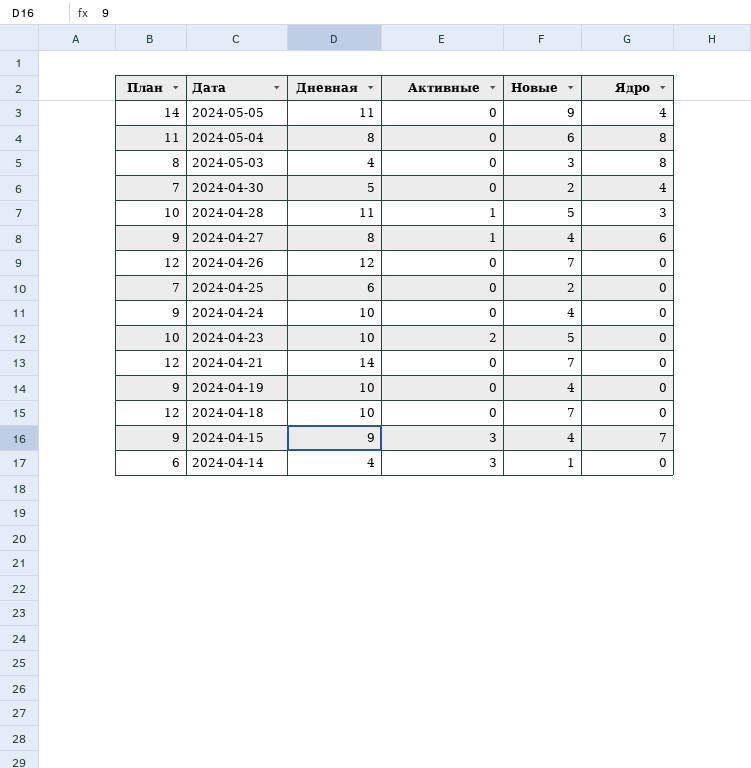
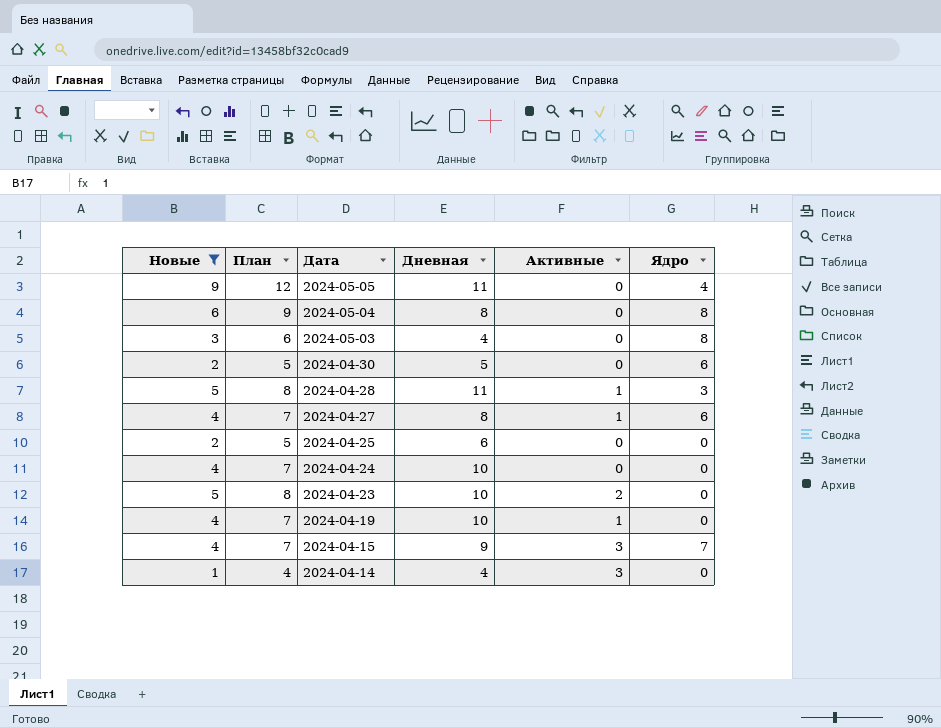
filter: none -> Новые != 7
column Новые | position: 5 -> 1
column План | formula: [Новые] + 5 -> [Новые] + 3
2024-04-30 | Ядро: 4 -> 6
2024-04-19 | Активные: 0 -> 1

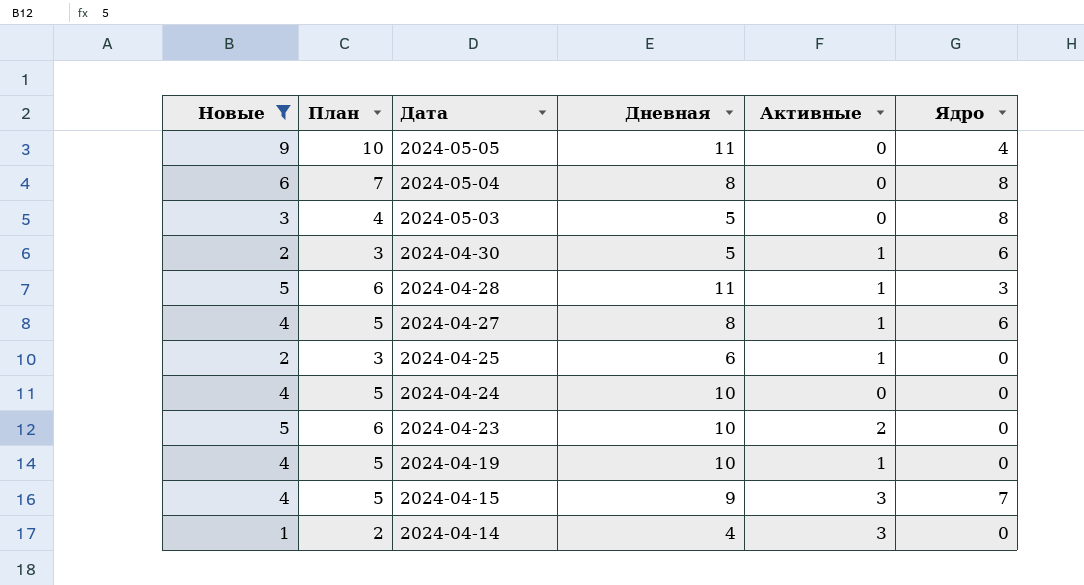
column План | formula: [Новые] + 3 -> [Новые] + 1
2024-05-03 | Дневная: 4 -> 5
2024-04-30 | Активные: 0 -> 1
2024-04-25 | Активные: 0 -> 1

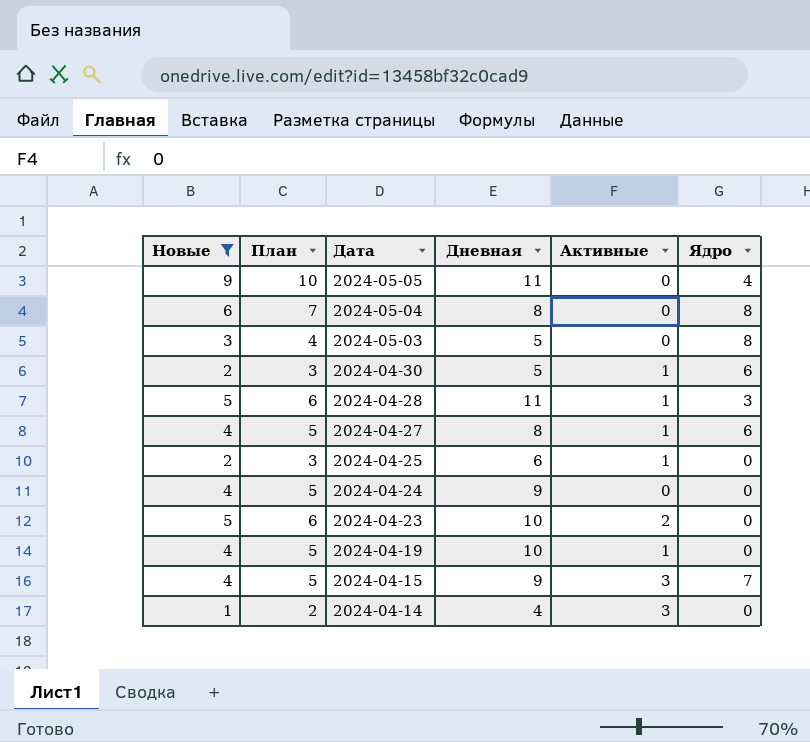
2024-04-24 | Дневная: 10 -> 9

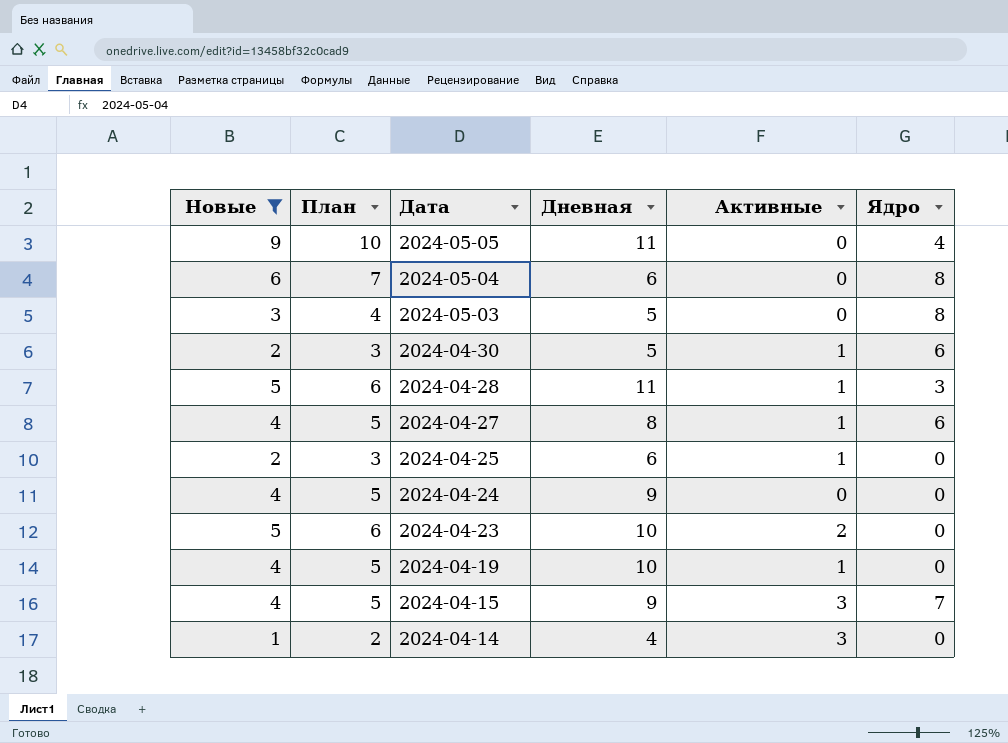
2024-05-04 | Дневная: 8 -> 6

